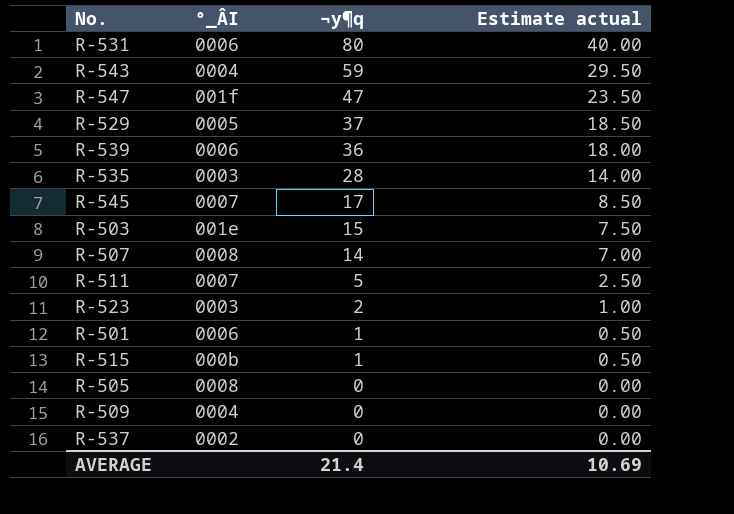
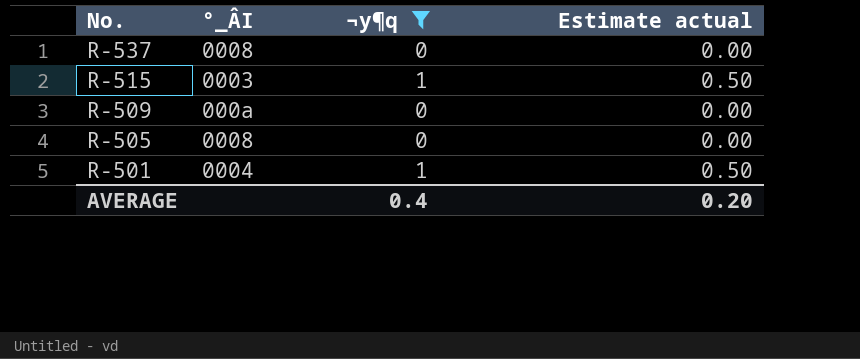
filter: none -> ¬y¶q <= 1
row order: ¬y¶q descending -> No. descending
R-537 | °_ÂI: 0002 -> 0008
R-515 | °_ÂI: 000b -> 0003
R-509 | °_ÂI: 0004 -> 000a
R-501 | °_ÂI: 0006 -> 0004
AVERAGE | ¬y¶q: 21.4 -> 0.4
AVERAGE | Estimate actual: 10.69 -> 0.20

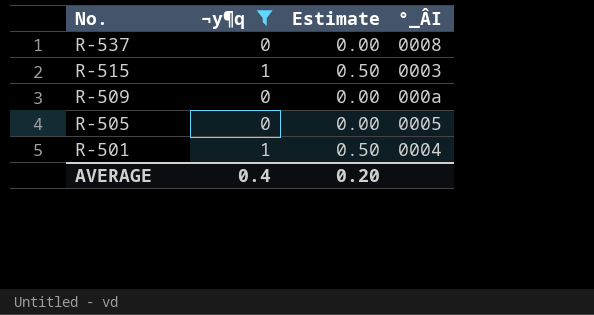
column name: Estimate actual -> Estimate
column °_ÂI | position: 2 -> 4
R-505 | °_ÂI: 0008 -> 0005

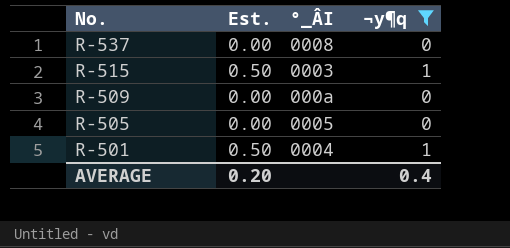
column name: Estimate -> Est.
column ¬y¶q | position: 2 -> 4

